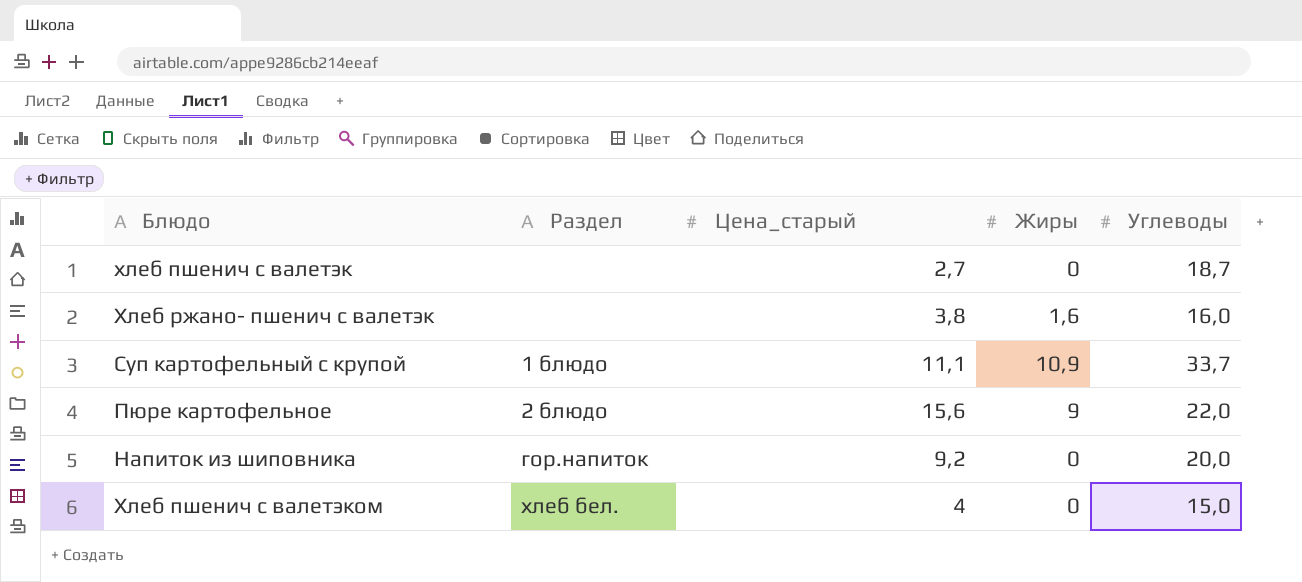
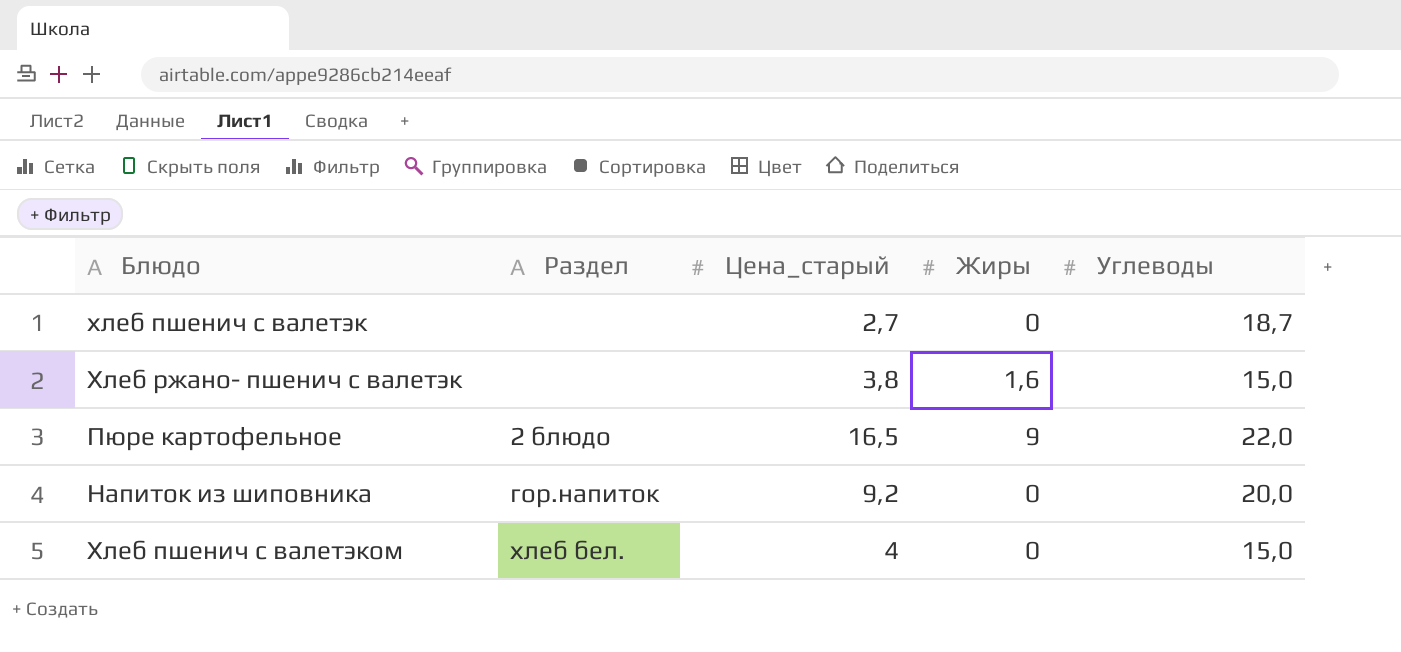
row Суп картофельный с крупой: 1 блюдо | 11,1 | 10,9 | 33,7 -> none
Хлеб ржано- пшенич с валетэк | Углеводы: 16,0 -> 15,0
Пюре картофельное | Цена_старый: 15,6 -> 16,5

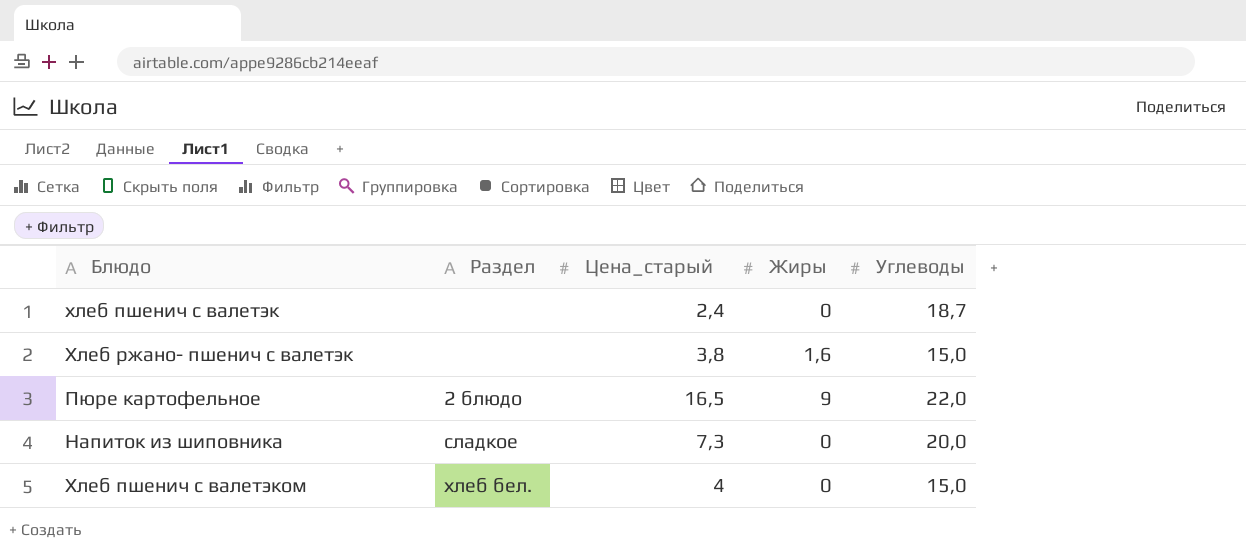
хлеб пшенич с валетэк | Цена_старый: 2,7 -> 2,4
Напиток из шиповника | Раздел: гор.напиток -> сладкое
Напиток из шиповника | Цена_старый: 9,2 -> 7,3

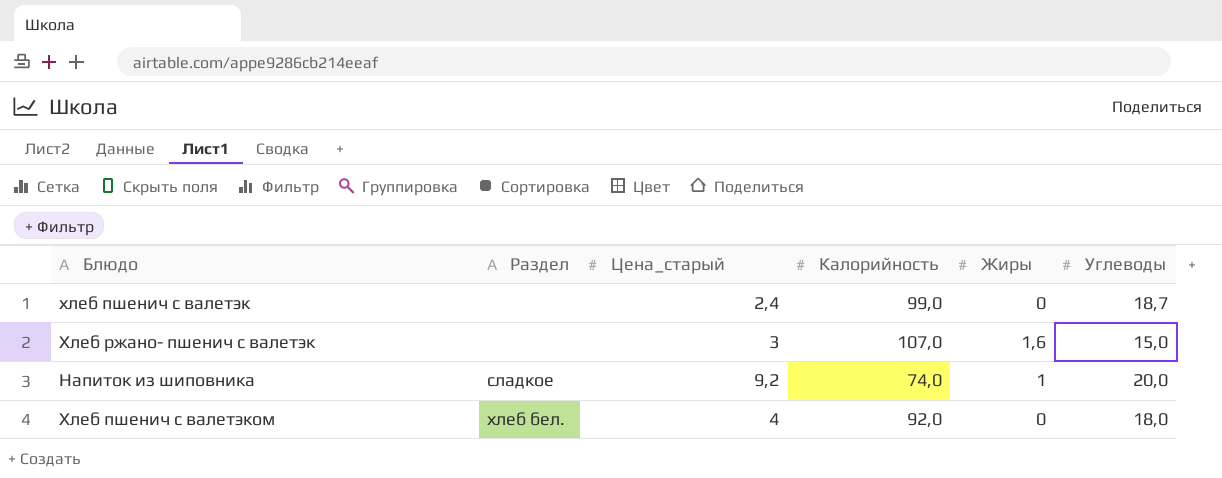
column Калорийность | position: none -> 4
row Пюре картофельное: 2 блюдо | 16,5 | 9 | 22,0 -> none
Хлеб ржано- пшенич с валетэк | Цена_старый: 3,8 -> 3
Напиток из шиповника | Цена_старый: 7,3 -> 9,2
Напиток из шиповника | Жиры: 0 -> 1
Хлеб пшенич с валетэком | Углеводы: 15,0 -> 18,0

